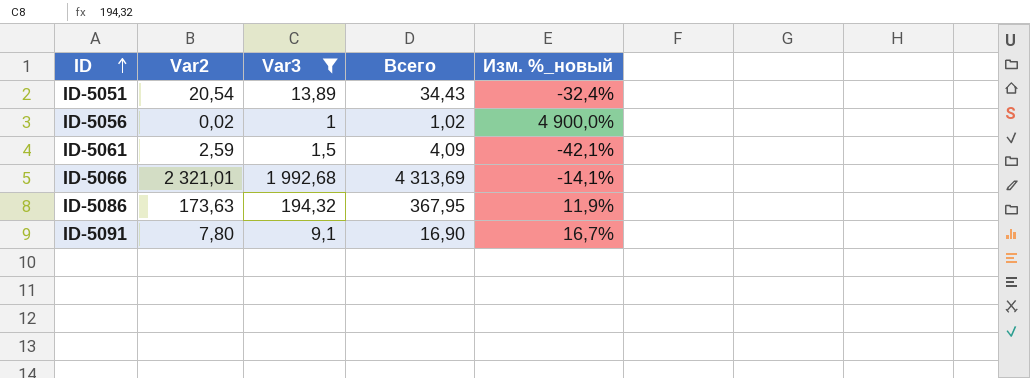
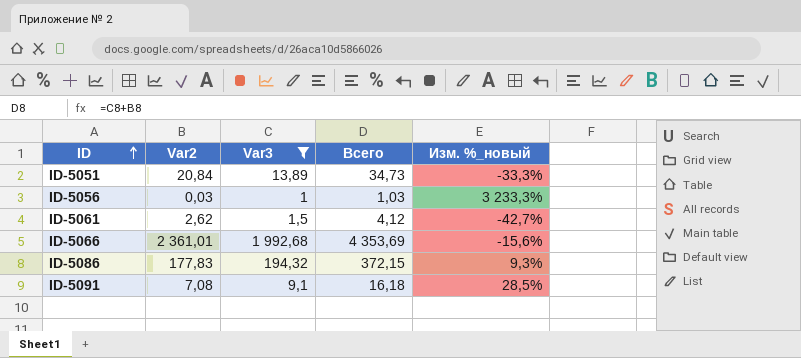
ID-5051 | Var2: 20,54 -> 20,84
ID-5051 | Всего: 34,43 -> 34,73
ID-5051 | Изм. %_новый: -32,4% -> -33,3%
ID-5056 | Var2: 0,02 -> 0,03
ID-5056 | Всего: 1,02 -> 1,03
ID-5056 | Изм. %_новый: 4 900,0% -> 3 233,3%
ID-5061 | Var2: 2,59 -> 2,62
ID-5061 | Всего: 4,09 -> 4,12
ID-5061 | Изм. %_новый: -42,1% -> -42,7%
ID-5066 | Var2: 2 321,01 -> 2 361,01
ID-5066 | Всего: 4 313,69 -> 4 353,69
ID-5066 | Изм. %_новый: -14,1% -> -15,6%
ID-5086 | Var2: 173,63 -> 177,83
ID-5086 | Всего: 367,95 -> 372,15
ID-5086 | Изм. %_новый: 11,9% -> 9,3%
ID-5091 | Var2: 7,80 -> 7,08
ID-5091 | Всего: 16,90 -> 16,18
ID-5091 | Изм. %_новый: 16,7% -> 28,5%

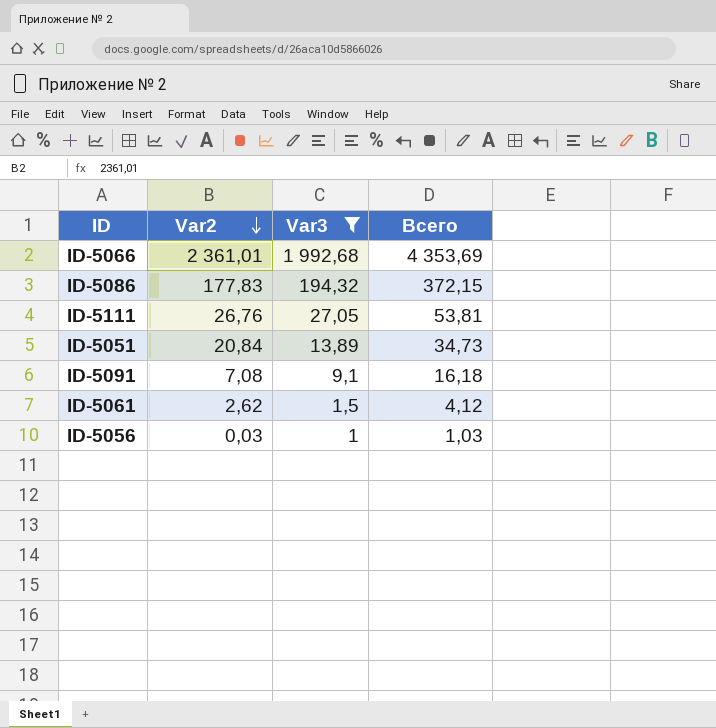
row order: ID ascending -> Var2 descending
column Изм. %_новый | formula: ([Var3] - [Var2]) / [Var2] -> none
row ID-5111: none -> 26,76 | 27,05 | 53,81

